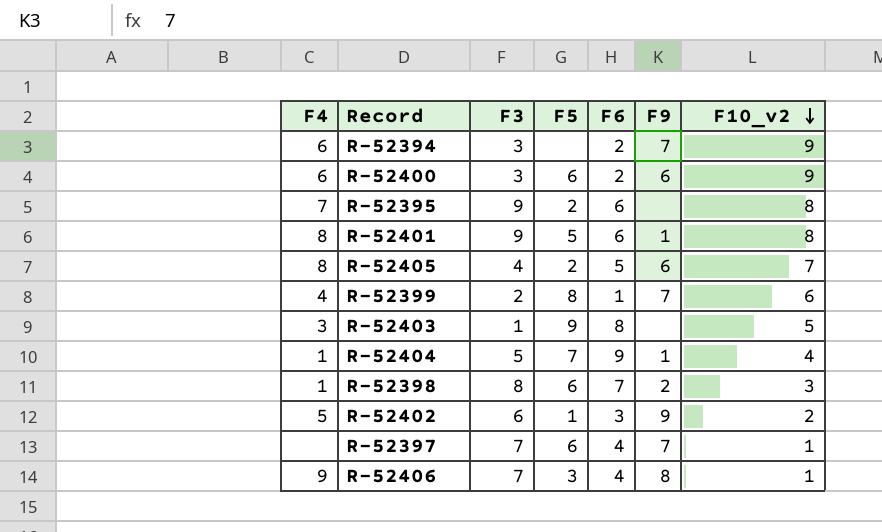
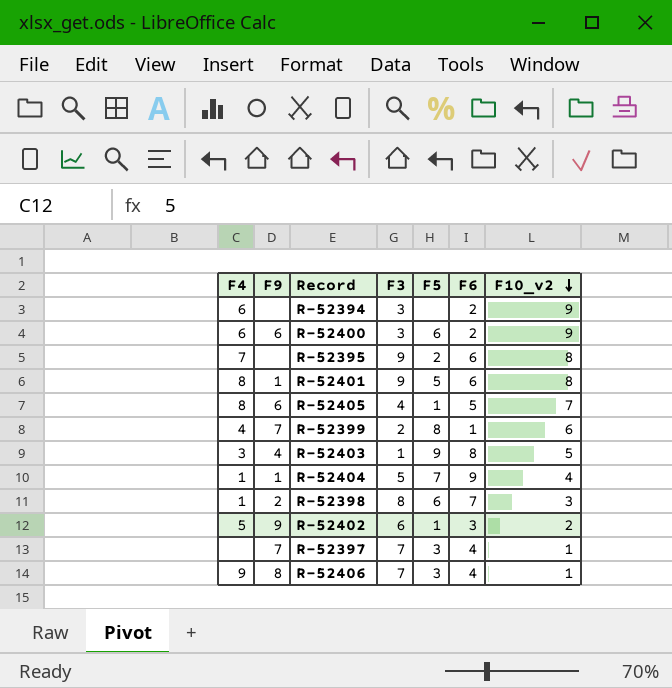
column F9 | position: 6 -> 2
R-52394 | F9: 7 -> none
R-52405 | F5: 2 -> 1
R-52403 | F9: none -> 4
R-52397 | F5: 6 -> 3

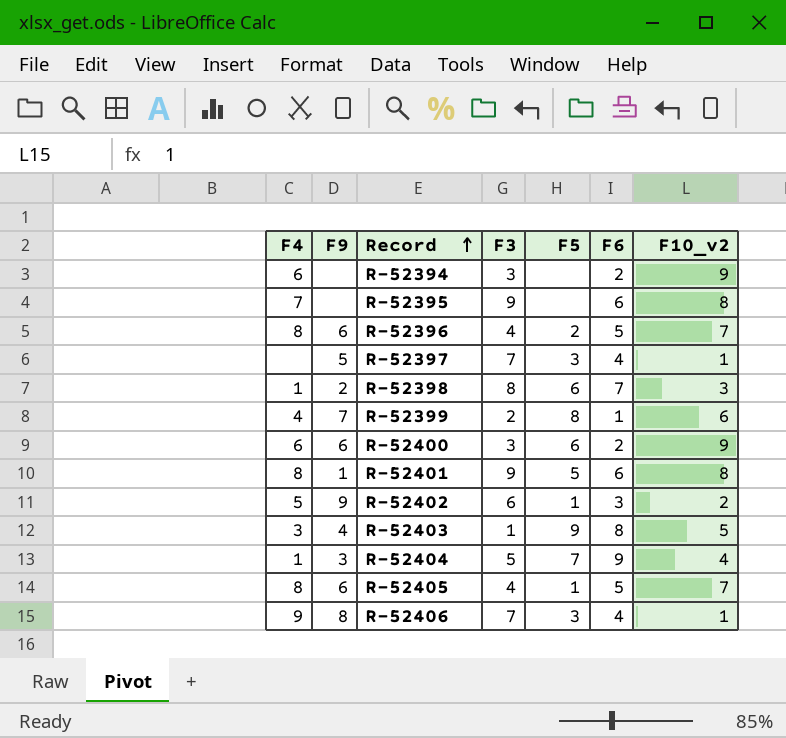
row order: F10_v2 descending -> Record ascending
R-52395 | F5: 2 -> none
row R-52396: none -> 8 | 6 | 4 | 2 | 5 | 7
R-52397 | F9: 7 -> 5
R-52404 | F9: 1 -> 3

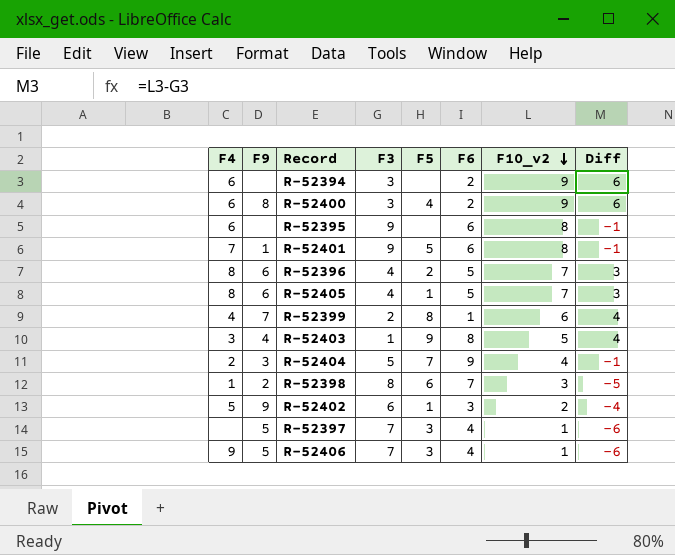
row order: Record ascending -> F10_v2 descending
column Diff | formula: none -> [F10_v2] - [F3]
R-52400 | F9: 6 -> 8
R-52400 | F5: 6 -> 4
R-52395 | F4: 7 -> 6
R-52401 | F4: 8 -> 7
R-52404 | F4: 1 -> 2
R-52406 | F9: 8 -> 5

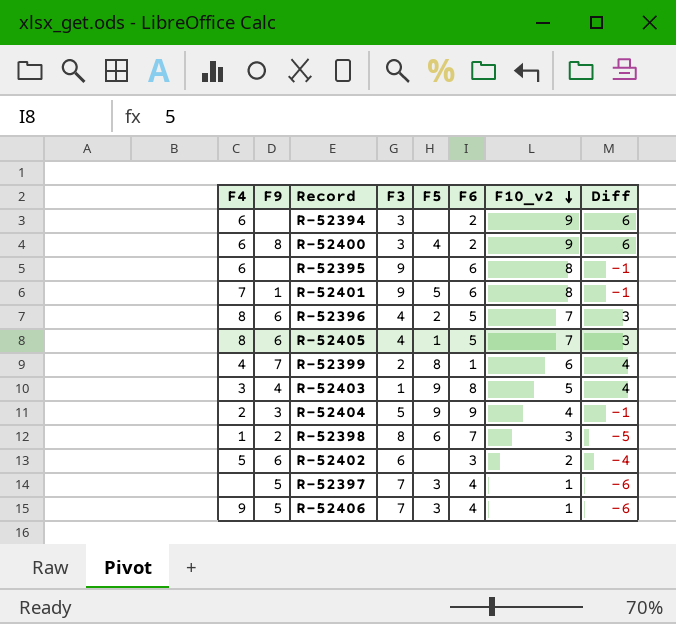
R-52404 | F5: 7 -> 9
R-52402 | F9: 9 -> 6
R-52402 | F5: 1 -> none

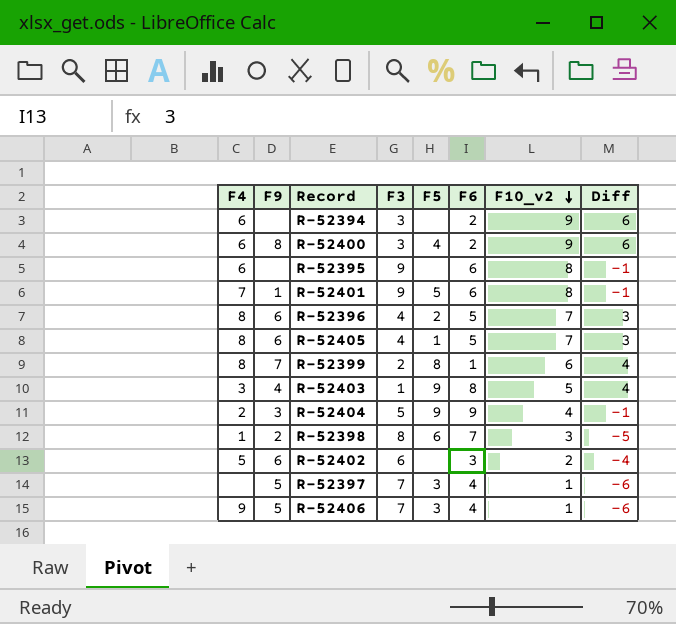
R-52399 | F4: 4 -> 8

